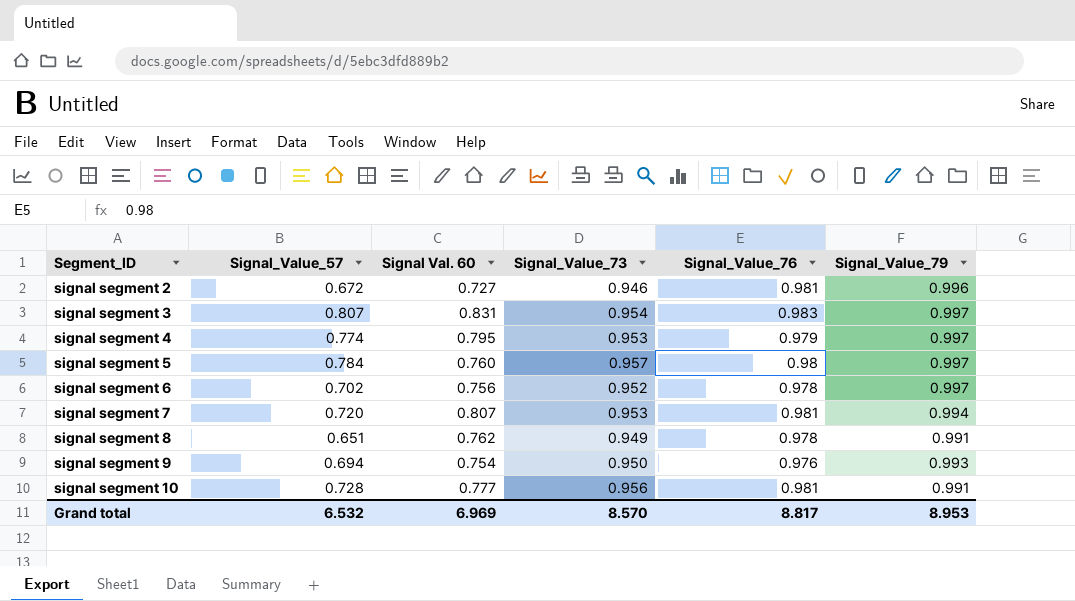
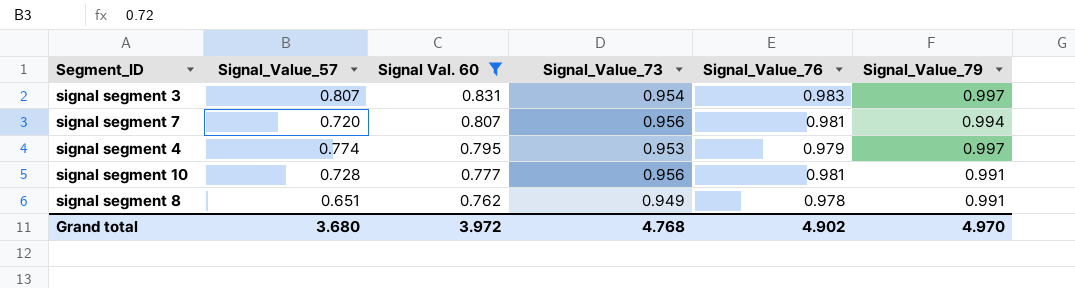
filter: none -> Signal Val. 60 >= 0.762
row order: Segment_ID ascending -> Signal Val. 60 descending
signal segment 7 | Signal_Value_73: 0.953 -> 0.956
Grand total | Signal_Value_57: 6.532 -> 3.680
Grand total | Signal Val. 60: 6.969 -> 3.972
Grand total | Signal_Value_73: 8.570 -> 4.768
Grand total | Signal_Value_76: 8.817 -> 4.902
Grand total | Signal_Value_79: 8.953 -> 4.970

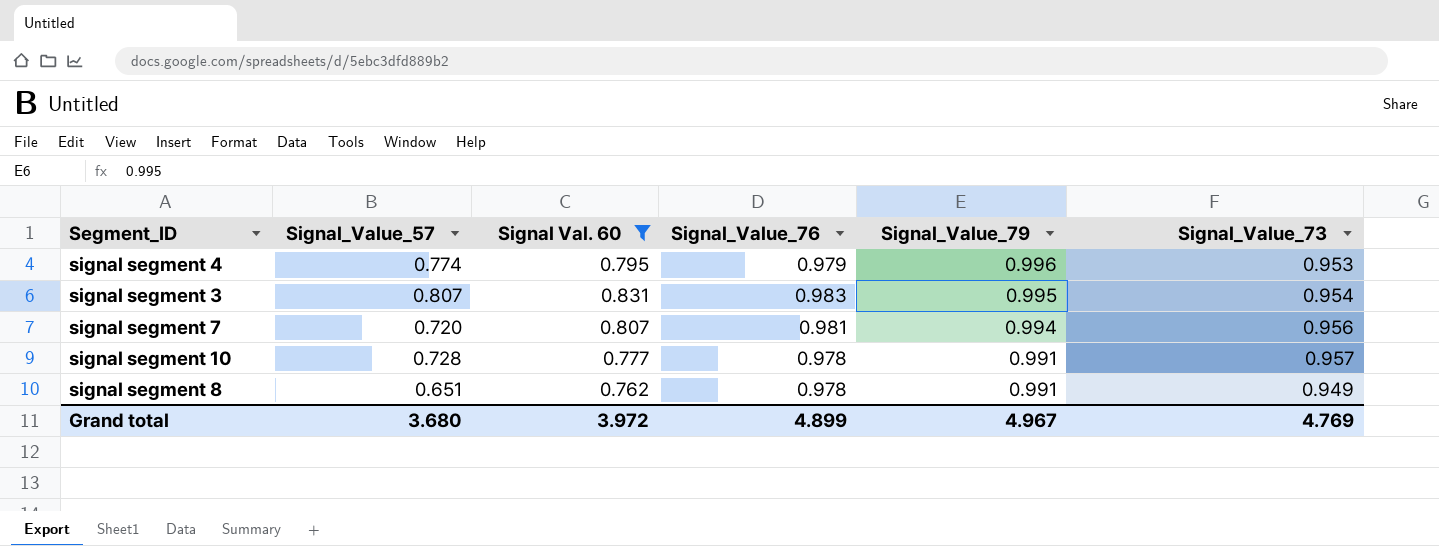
row order: Signal Val. 60 descending -> Signal_Value_79 descending
column Signal_Value_73 | position: 4 -> 6
signal segment 4 | Signal_Value_79: 0.997 -> 0.996
signal segment 3 | Signal_Value_79: 0.997 -> 0.995
signal segment 10 | Signal_Value_76: 0.981 -> 0.978
signal segment 10 | Signal_Value_73: 0.956 -> 0.957
Grand total | Signal_Value_76: 4.902 -> 4.899
Grand total | Signal_Value_79: 4.970 -> 4.967
Grand total | Signal_Value_73: 4.768 -> 4.769

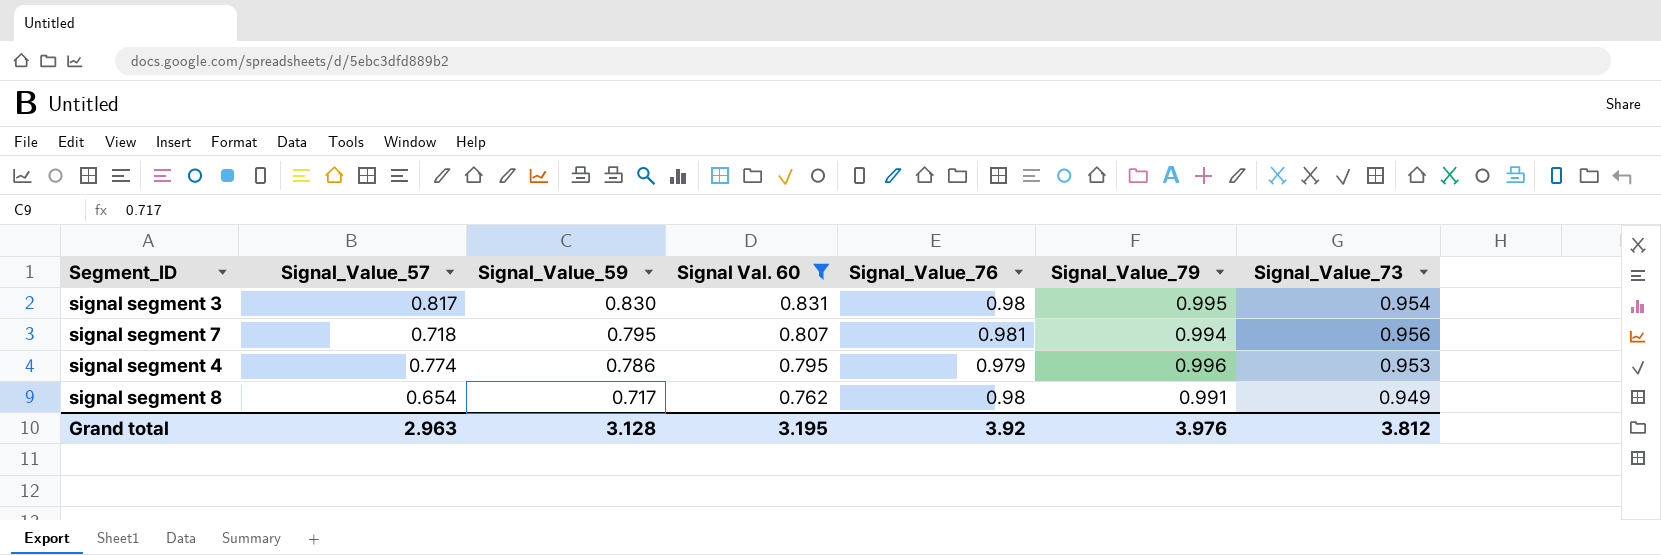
row order: Signal_Value_79 descending -> Signal_Value_59 descending
column Signal_Value_59 | position: none -> 3
row signal segment 10: 0.728 | 0.777 | 0.978 | 0.991 | 0.957 -> none
signal segment 3 | Signal_Value_57: 0.807 -> 0.817
signal segment 3 | Signal_Value_76: 0.983 -> 0.98
signal segment 7 | Signal_Value_57: 0.720 -> 0.718
signal segment 8 | Signal_Value_57: 0.651 -> 0.654
signal segment 8 | Signal_Value_76: 0.978 -> 0.98
Grand total | Signal_Value_57: 3.680 -> 2.963
Grand total | Signal Val. 60: 3.972 -> 3.195
Grand total | Signal_Value_76: 4.899 -> 3.92
Grand total | Signal_Value_79: 4.967 -> 3.976
Grand total | Signal_Value_73: 4.769 -> 3.812

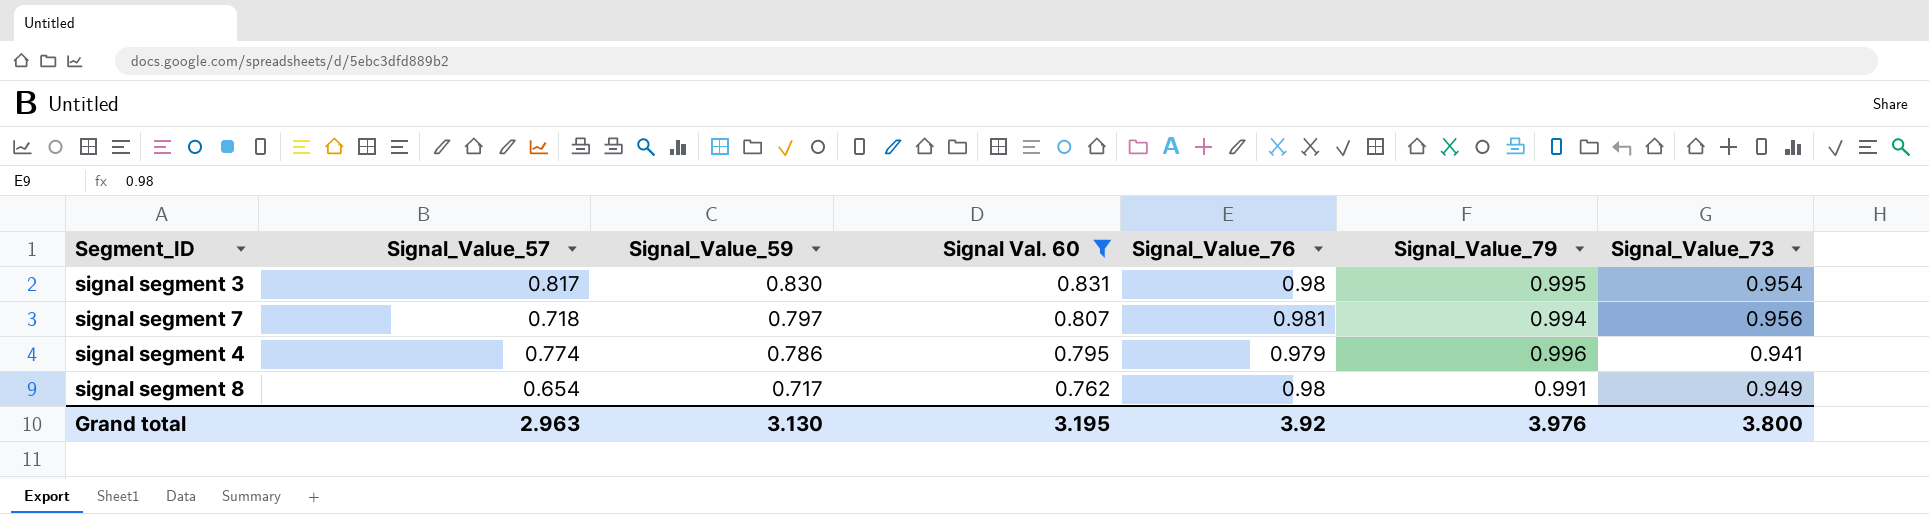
signal segment 7 | Signal_Value_59: 0.795 -> 0.797
signal segment 4 | Signal_Value_73: 0.953 -> 0.941
Grand total | Signal_Value_59: 3.128 -> 3.130
Grand total | Signal_Value_73: 3.812 -> 3.800

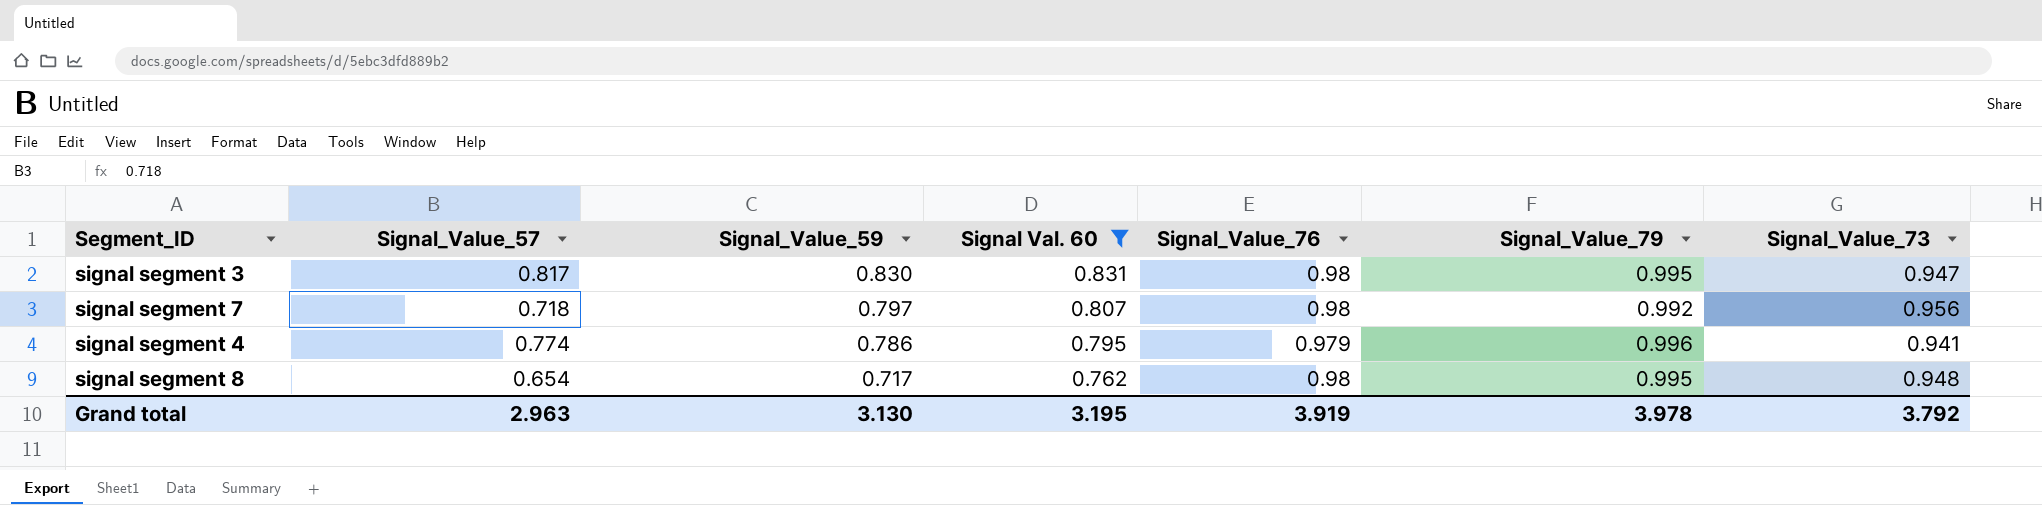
signal segment 3 | Signal_Value_73: 0.954 -> 0.947
signal segment 7 | Signal_Value_76: 0.981 -> 0.98
signal segment 7 | Signal_Value_79: 0.994 -> 0.992
signal segment 8 | Signal_Value_79: 0.991 -> 0.995
signal segment 8 | Signal_Value_73: 0.949 -> 0.948
Grand total | Signal_Value_76: 3.92 -> 3.919
Grand total | Signal_Value_79: 3.976 -> 3.978
Grand total | Signal_Value_73: 3.800 -> 3.792

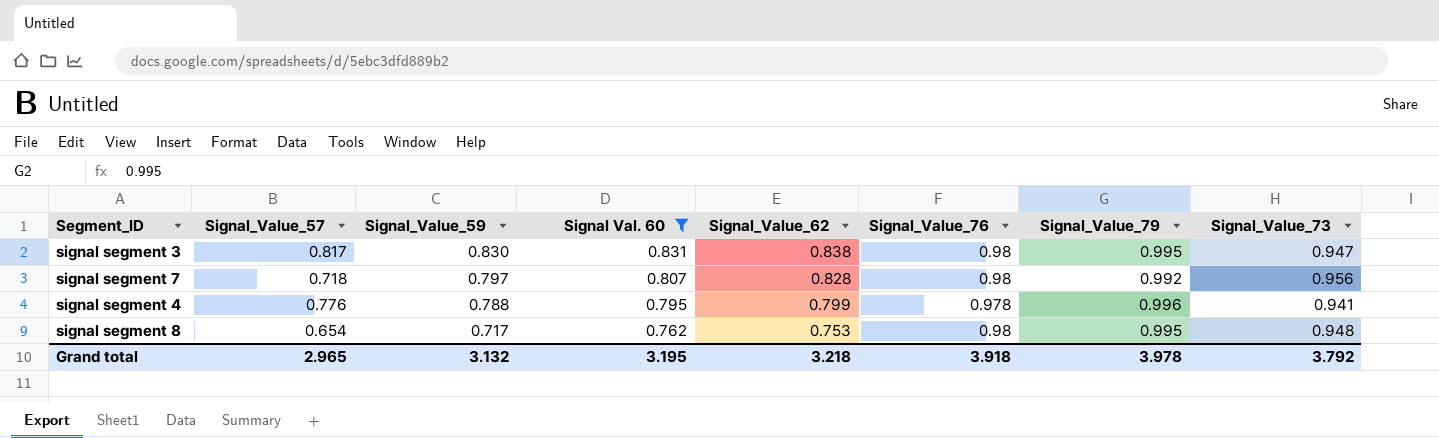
column Signal_Value_62 | position: none -> 5
signal segment 4 | Signal_Value_57: 0.774 -> 0.776
signal segment 4 | Signal_Value_59: 0.786 -> 0.788
signal segment 4 | Signal_Value_76: 0.979 -> 0.978
Grand total | Signal_Value_57: 2.963 -> 2.965
Grand total | Signal_Value_59: 3.130 -> 3.132
Grand total | Signal_Value_76: 3.919 -> 3.918

